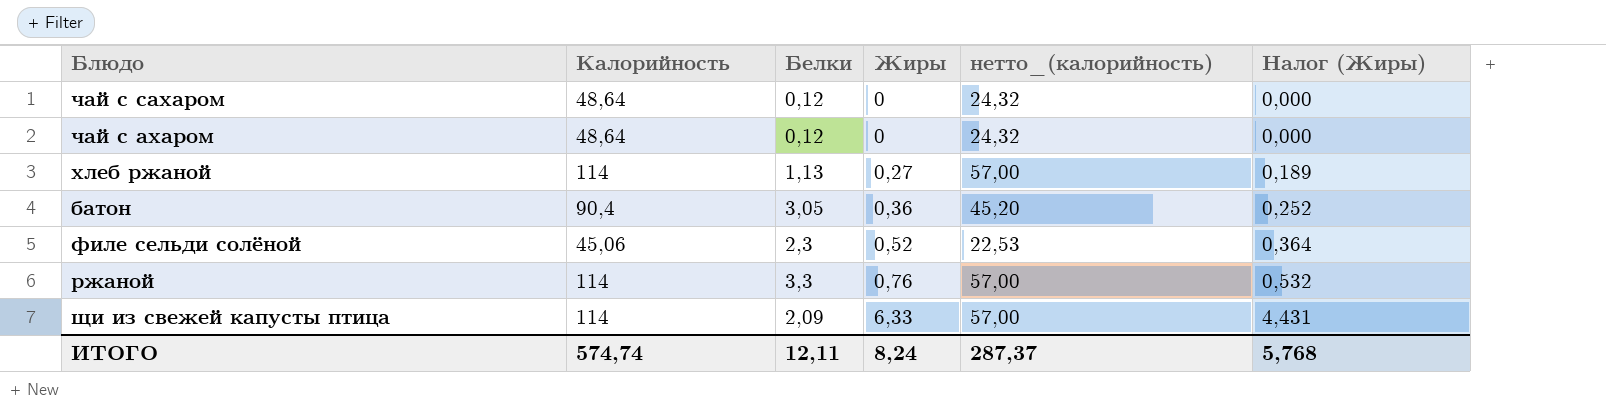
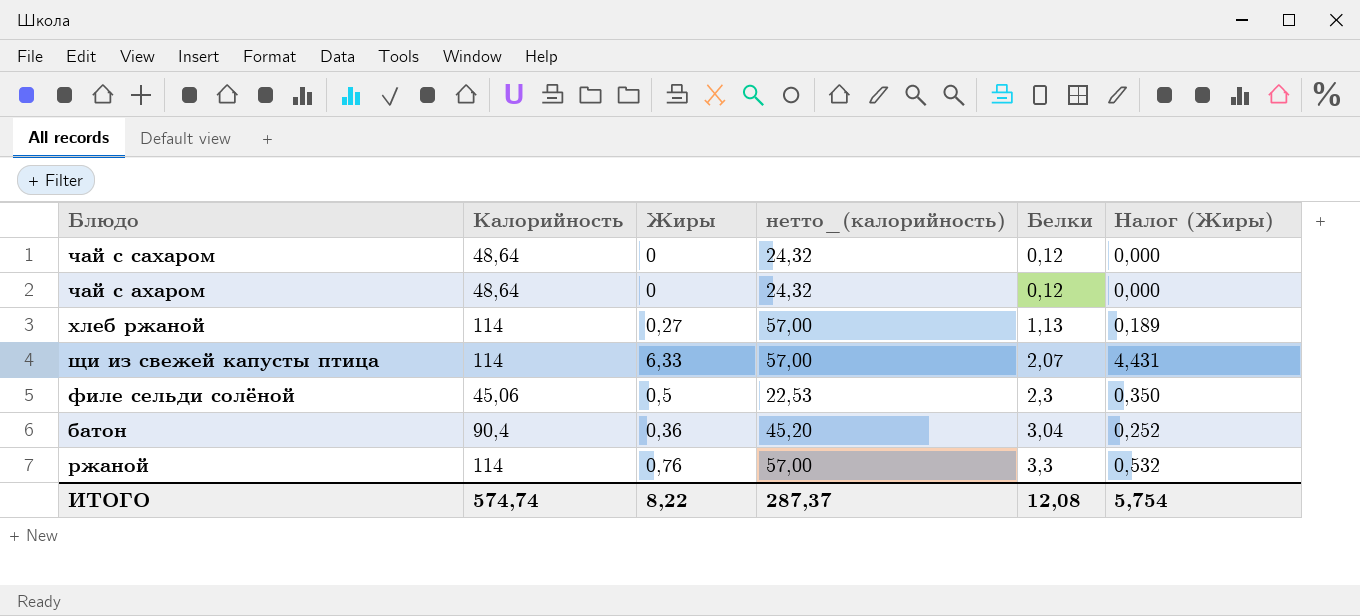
row order: Жиры ascending -> Белки ascending
column Белки | position: 3 -> 5
щи из свежей капусты птица | Белки: 2,09 -> 2,07
филе сельди солёной | Жиры: 0,52 -> 0,5
филе сельди солёной | Налог (Жиры): 0,364 -> 0,350
батон | Белки: 3,05 -> 3,04
ИТОГО | Жиры: 8,24 -> 8,22
ИТОГО | Белки: 12,11 -> 12,08
ИТОГО | Налог (Жиры): 5,768 -> 5,754

